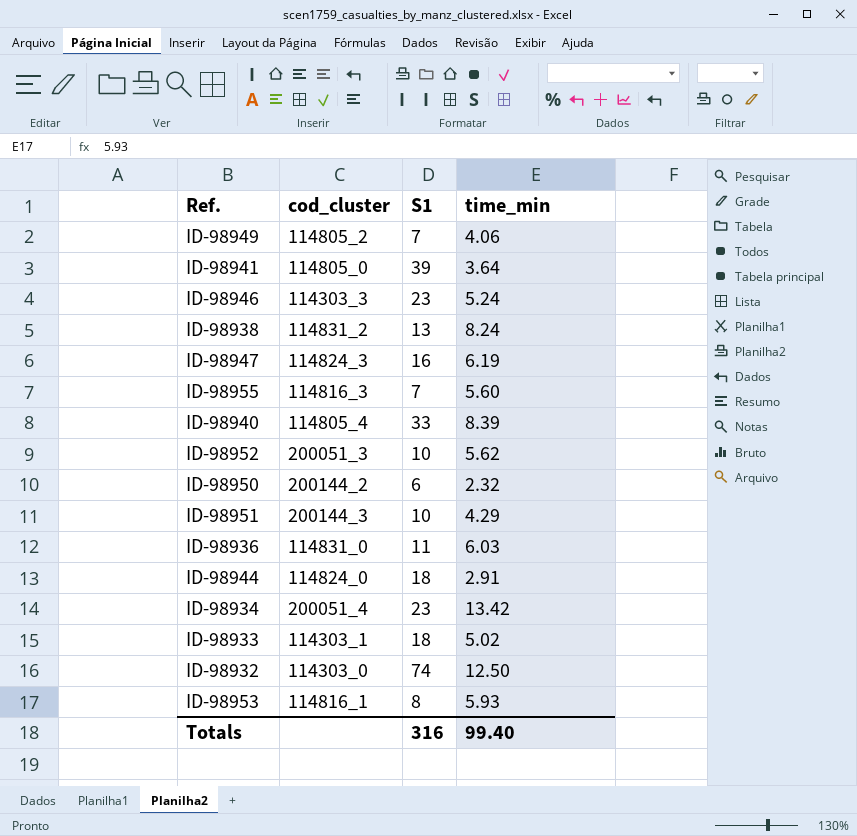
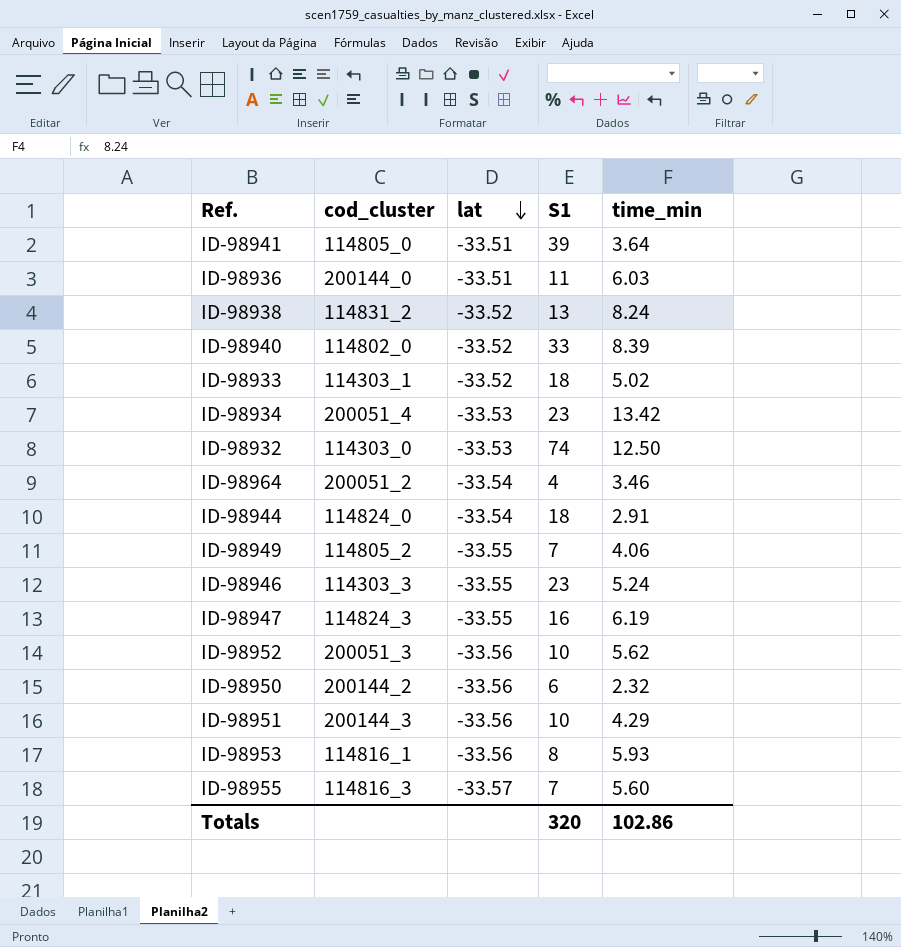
row order: none -> lat descending
column lat | position: none -> 3
ID-98936 | cod_cluster: 114831_0 -> 200144_0
ID-98940 | cod_cluster: 114805_4 -> 114802_0
row ID-98964: none -> 200051_2 | -33.54 | 4 | 3.46
Totals | S1: 316 -> 320
Totals | time_min: 99.40 -> 102.86

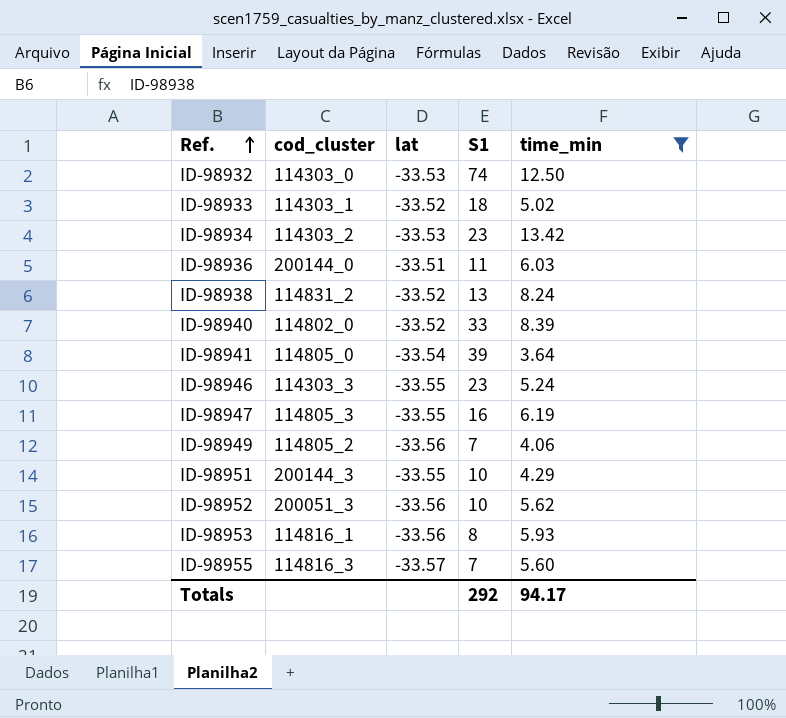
filter: none -> time_min >= 3.64
row order: lat descending -> Ref. ascending
ID-98934 | cod_cluster: 200051_4 -> 114303_2
ID-98941 | lat: -33.51 -> -33.54
ID-98947 | cod_cluster: 114824_3 -> 114805_3
ID-98949 | lat: -33.55 -> -33.56
ID-98951 | lat: -33.56 -> -33.55
Totals | S1: 320 -> 292
Totals | time_min: 102.86 -> 94.17

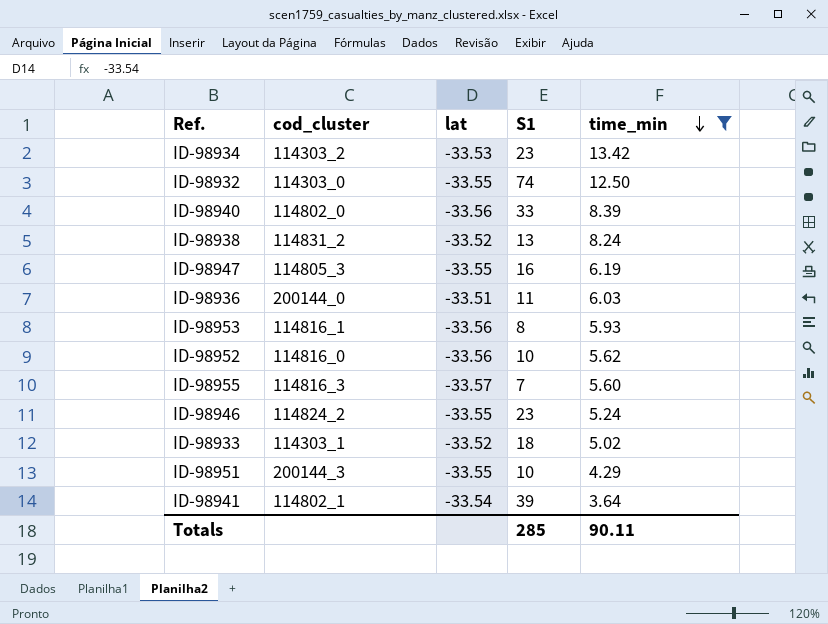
row order: Ref. ascending -> time_min descending
row ID-98949: 114805_2 | -33.56 | 7 | 4.06 -> none
ID-98932 | lat: -33.53 -> -33.55
ID-98940 | lat: -33.52 -> -33.56
ID-98952 | cod_cluster: 200051_3 -> 114816_0
ID-98946 | cod_cluster: 114303_3 -> 114824_2
ID-98941 | cod_cluster: 114805_0 -> 114802_1
Totals | S1: 292 -> 285
Totals | time_min: 94.17 -> 90.11

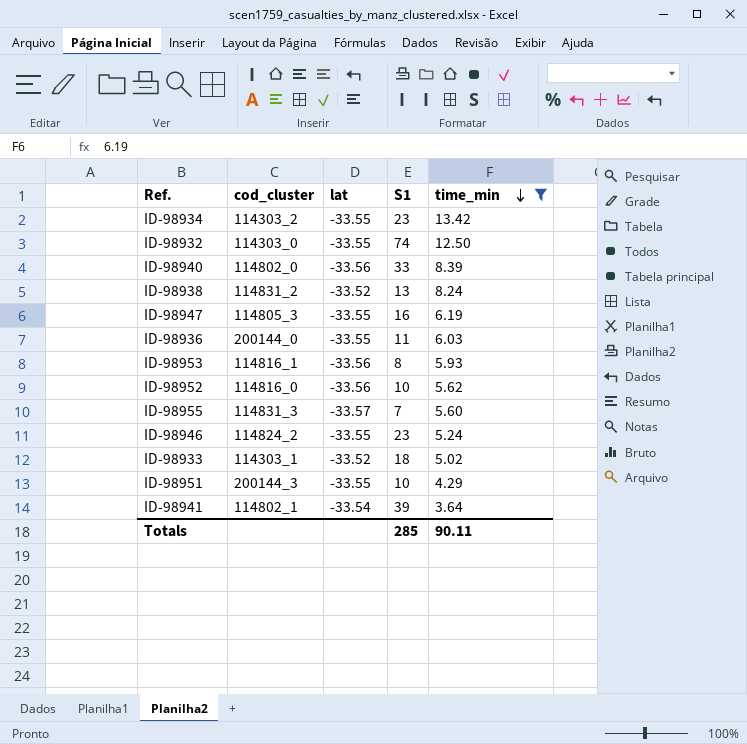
ID-98934 | lat: -33.53 -> -33.55
ID-98936 | lat: -33.51 -> -33.55
ID-98955 | cod_cluster: 114816_3 -> 114831_3

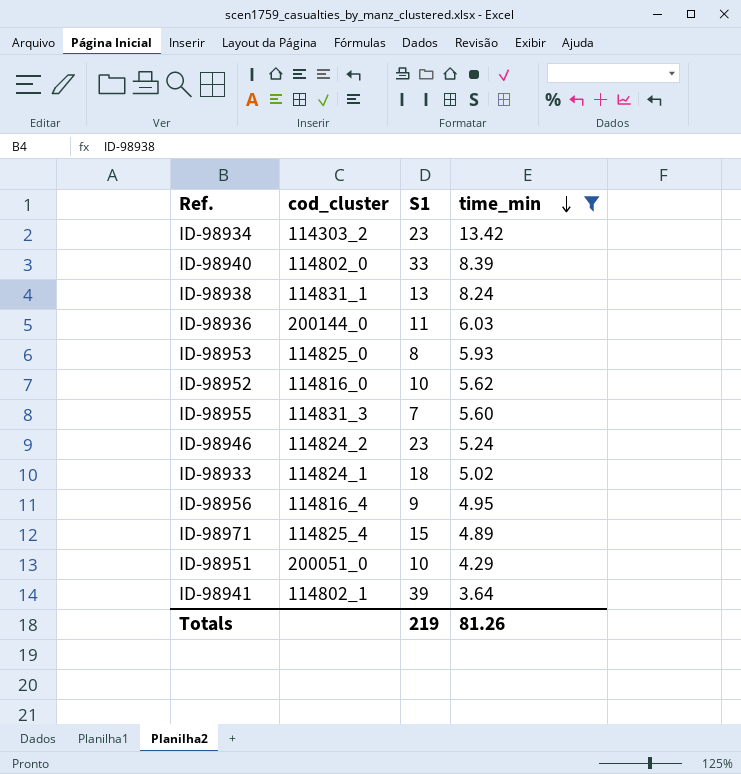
column lat | position: 3 -> none
row ID-98932: 114303_0 | -33.55 | 74 | 12.50 -> none
row ID-98947: 114805_3 | -33.55 | 16 | 6.19 -> none
ID-98938 | cod_cluster: 114831_2 -> 114831_1
ID-98953 | cod_cluster: 114816_1 -> 114825_0
ID-98933 | cod_cluster: 114303_1 -> 114824_1
row ID-98956: none -> 114816_4 | 9 | 4.95
row ID-98971: none -> 114825_4 | 15 | 4.89
ID-98951 | cod_cluster: 200144_3 -> 200051_0
Totals | S1: 285 -> 219
Totals | time_min: 90.11 -> 81.26

